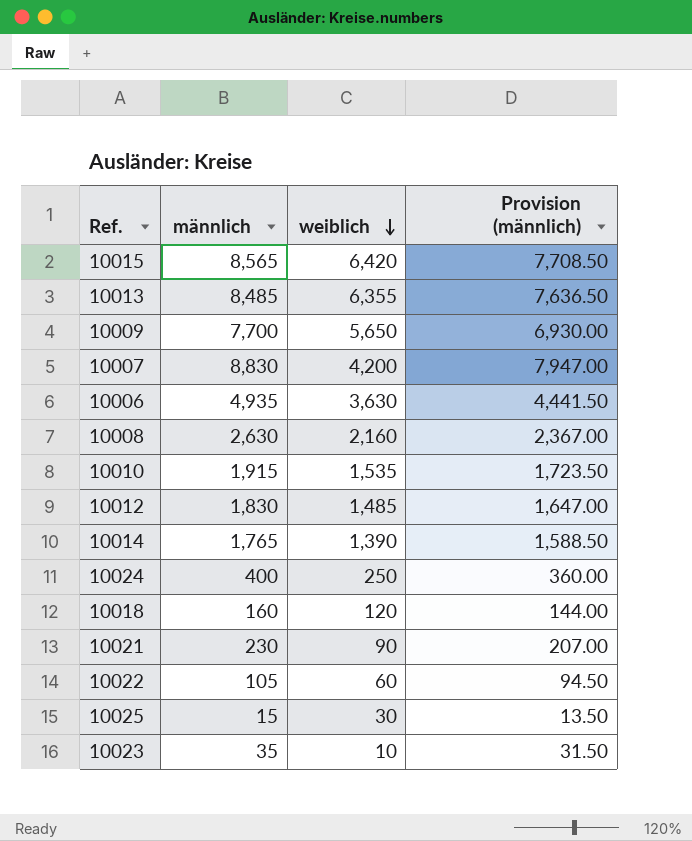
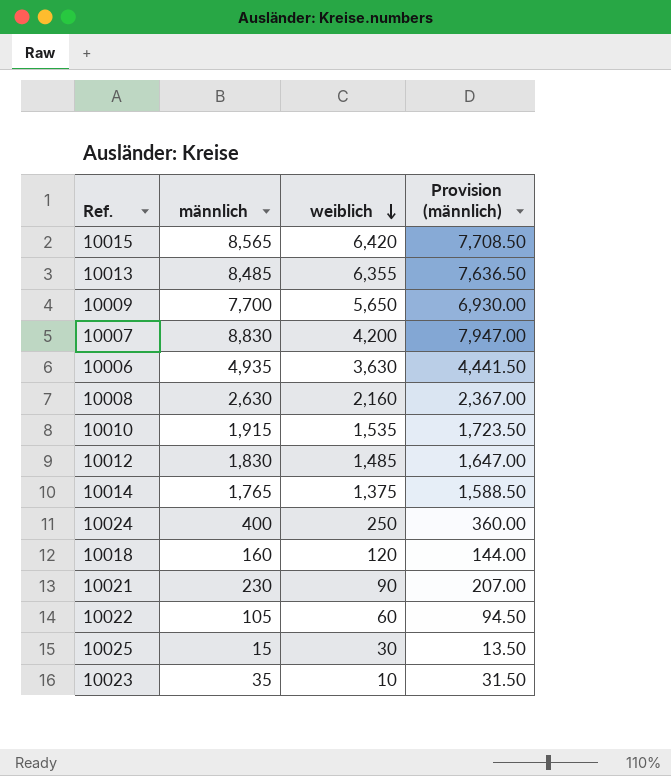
10014 | weiblich: 1,390 -> 1,375

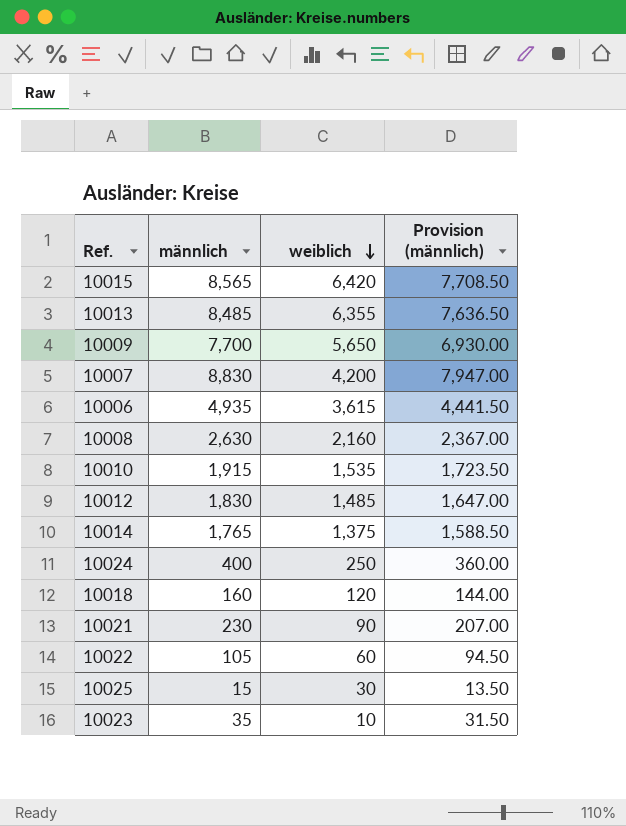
10006 | weiblich: 3,630 -> 3,615

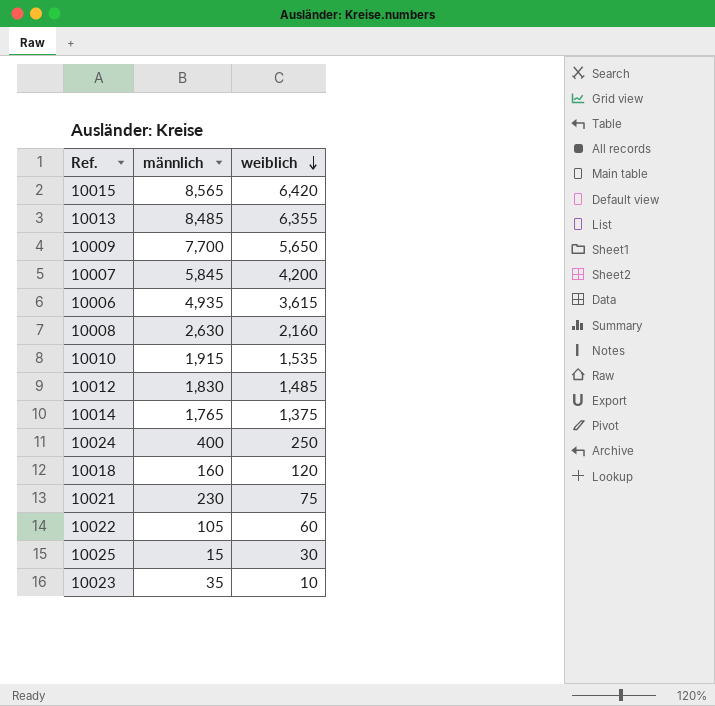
column Provision (männlich) | formula: [männlich] * 0.9 -> none
10007 | männlich: 8,830 -> 5,845
10021 | weiblich: 90 -> 75

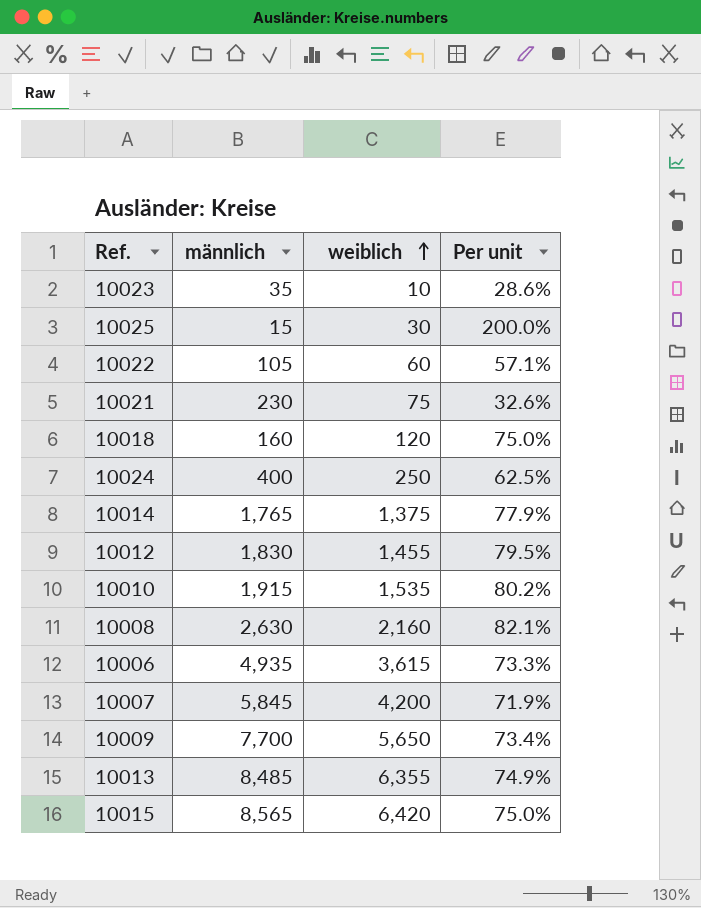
row order: weiblich descending -> weiblich ascending
column Per unit | formula: none -> [weiblich] / [männlich]
10012 | weiblich: 1,485 -> 1,455

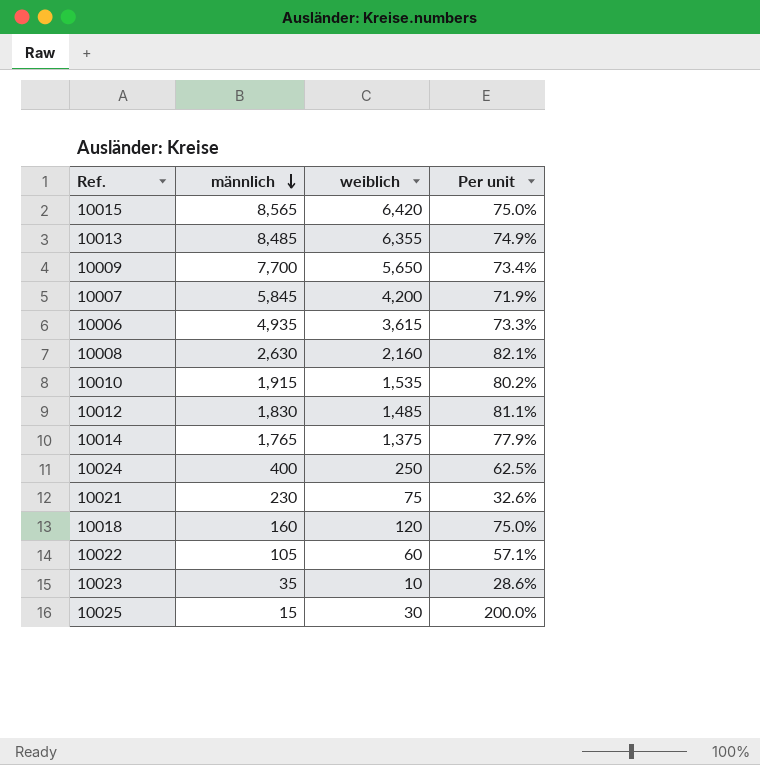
row order: weiblich ascending -> männlich descending
10012 | weiblich: 1,455 -> 1,485
10012 | Per unit: 79.5% -> 81.1%

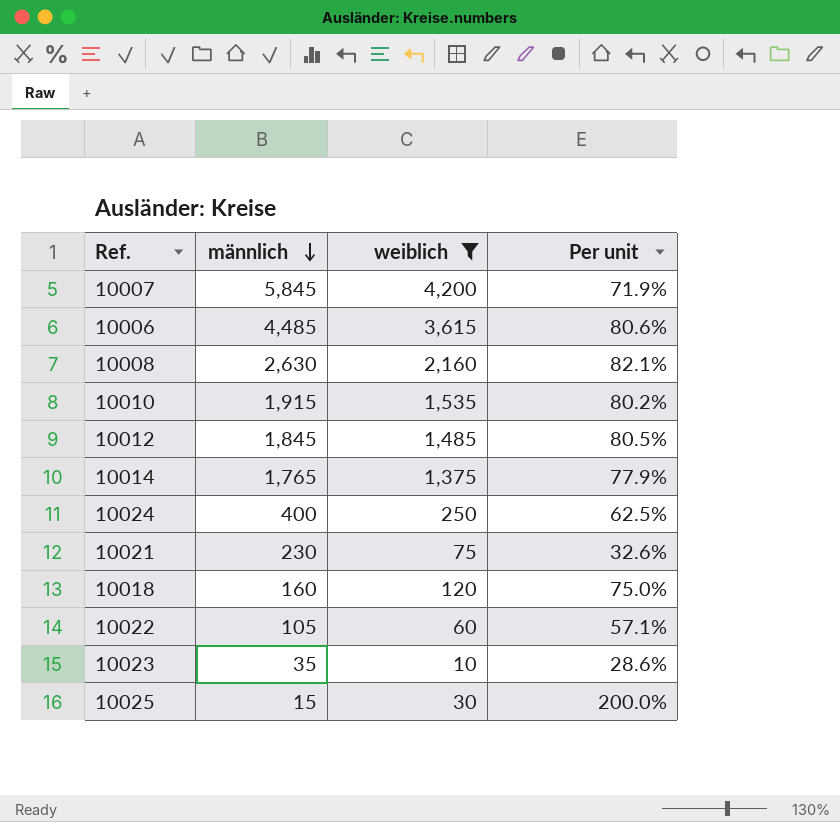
filter: none -> weiblich <= 4,200
10006 | männlich: 4,935 -> 4,485
10006 | Per unit: 73.3% -> 80.6%
10012 | männlich: 1,830 -> 1,845
10012 | Per unit: 81.1% -> 80.5%

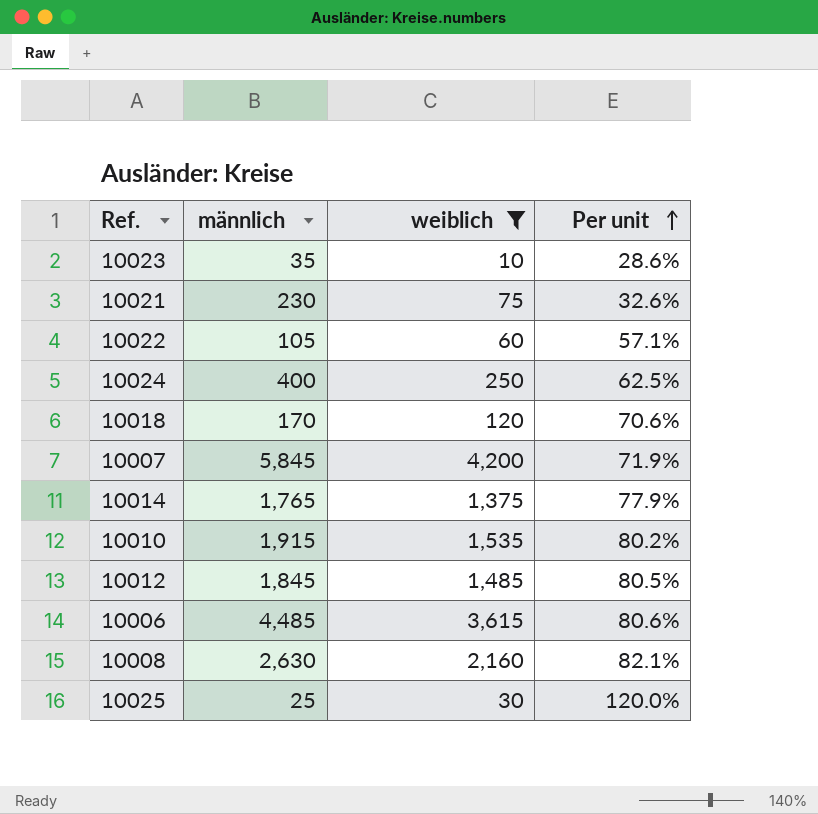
row order: männlich descending -> Per unit ascending
10018 | männlich: 160 -> 170
10018 | Per unit: 75.0% -> 70.6%
10025 | männlich: 15 -> 25
10025 | Per unit: 200.0% -> 120.0%

